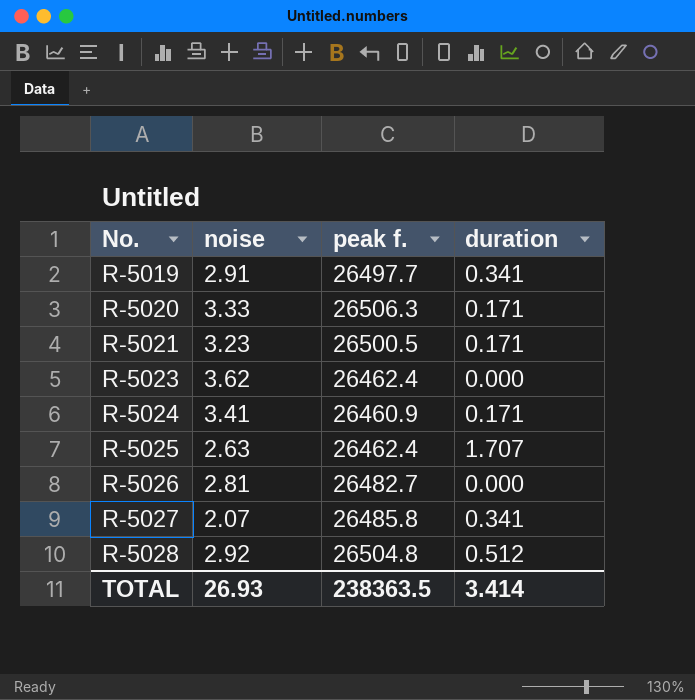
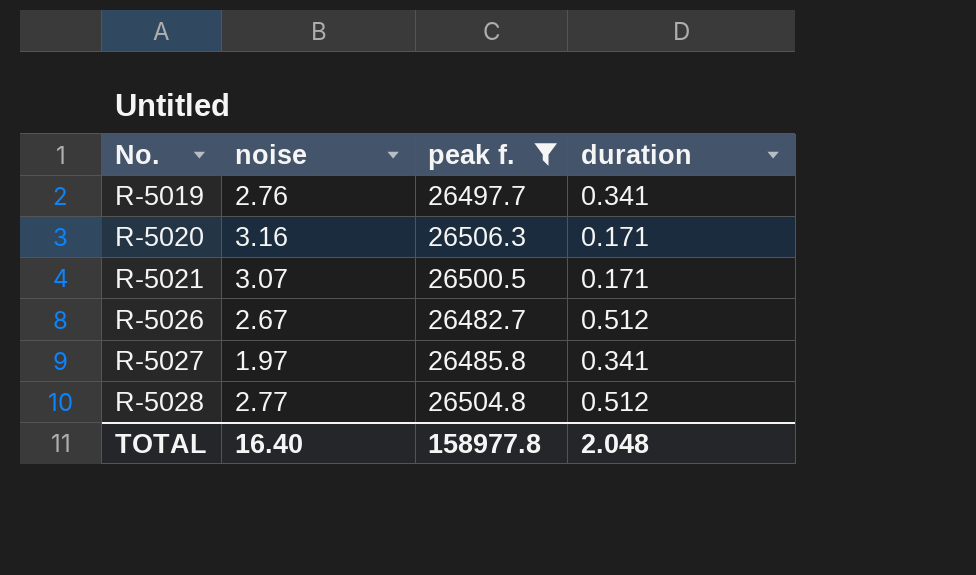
filter: none -> peak f. >= 26482.7
R-5019 | noise: 2.91 -> 2.76
R-5020 | noise: 3.33 -> 3.16
R-5021 | noise: 3.23 -> 3.07
R-5026 | noise: 2.81 -> 2.67
R-5026 | duration: 0.000 -> 0.512
R-5027 | noise: 2.07 -> 1.97
R-5028 | noise: 2.92 -> 2.77
TOTAL | noise: 26.93 -> 16.40
TOTAL | peak f.: 238363.5 -> 158977.8
TOTAL | duration: 3.414 -> 2.048

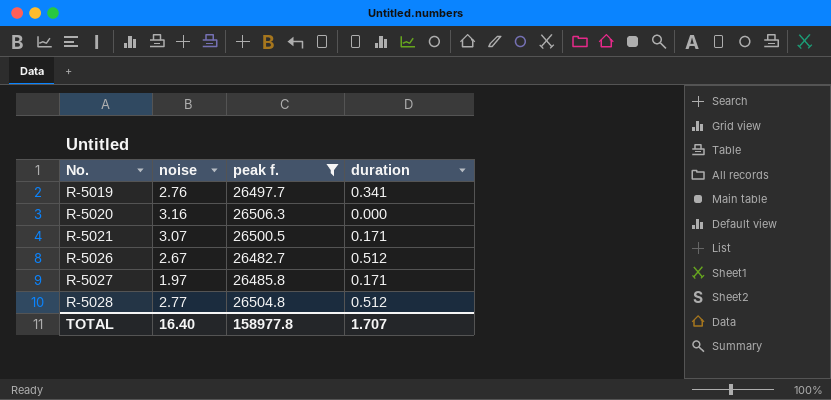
R-5020 | duration: 0.171 -> 0.000
R-5027 | duration: 0.341 -> 0.171
TOTAL | duration: 2.048 -> 1.707

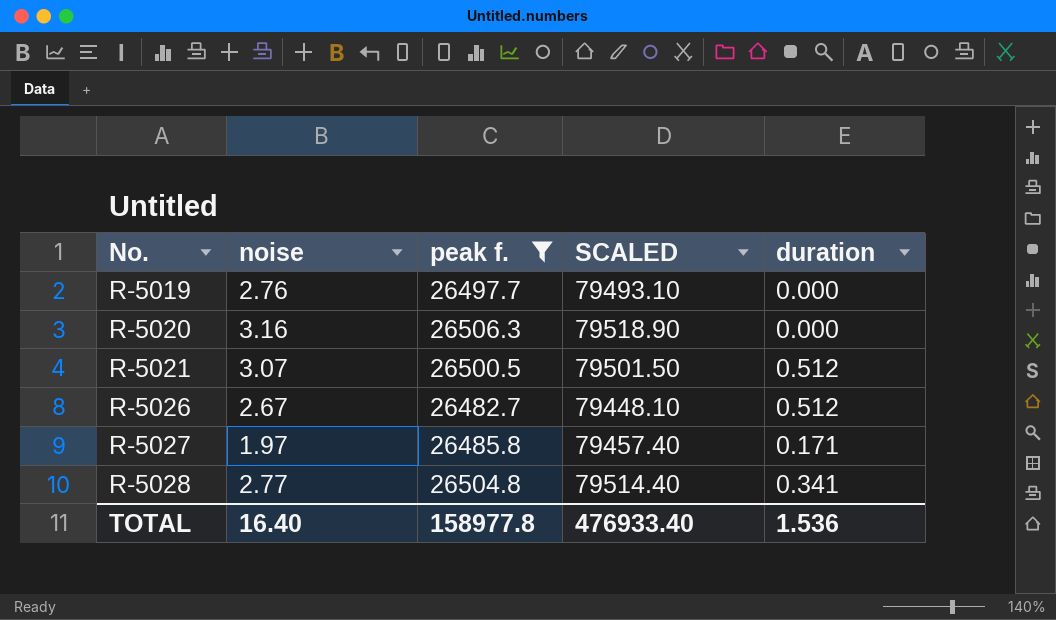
column SCALED | formula: none -> [peak f.] * 3
R-5019 | duration: 0.341 -> 0.000
R-5021 | duration: 0.171 -> 0.512
R-5028 | duration: 0.512 -> 0.341
TOTAL | duration: 1.707 -> 1.536

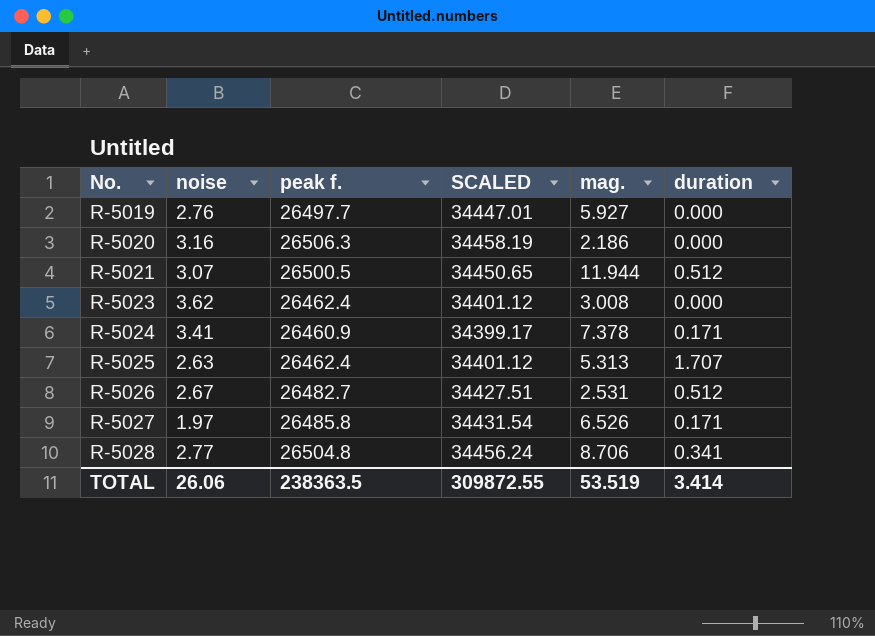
filter: peak f. >= 26482.7 -> none
column SCALED | formula: [peak f.] * 3 -> [peak f.] * 1.3
column mag. | position: none -> 5
TOTAL | noise: 16.40 -> 26.06
TOTAL | peak f.: 158977.8 -> 238363.5
TOTAL | SCALED: 476933.40 -> 309872.55
TOTAL | duration: 1.536 -> 3.414

